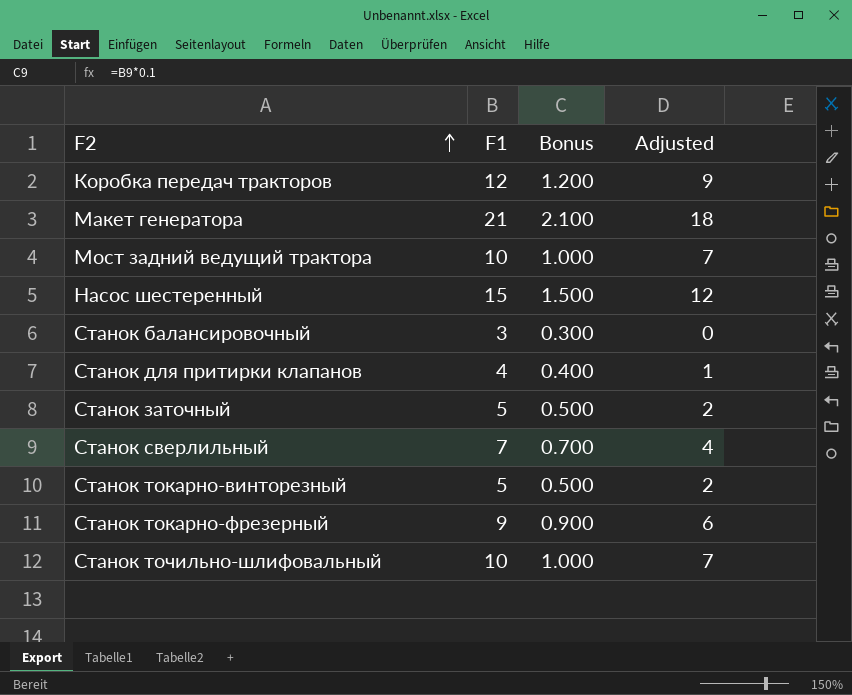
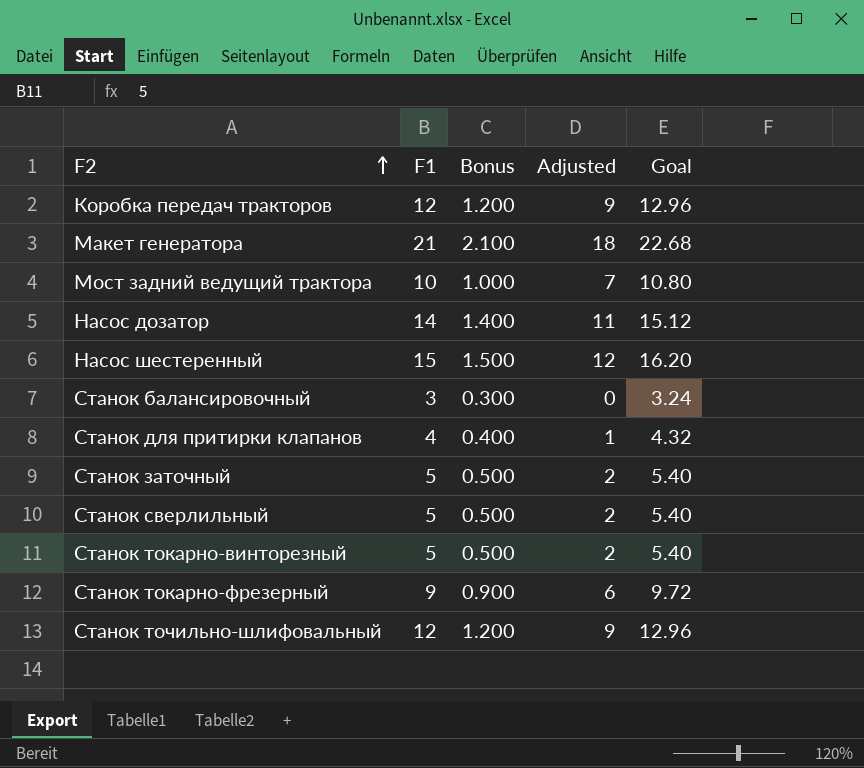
column Goal | formula: none -> [F1] * 1.08
row Насос дозатор: none -> 14 | 1.400 | 11 | 15.12
Станок сверлильный | F1: 7 -> 5
Станок сверлильный | Bonus: 0.700 -> 0.500
Станок сверлильный | Adjusted: 4 -> 2
Станок точильно-шлифовальный | F1: 10 -> 12
Станок точильно-шлифовальный | Bonus: 1.000 -> 1.200
Станок точильно-шлифовальный | Adjusted: 7 -> 9

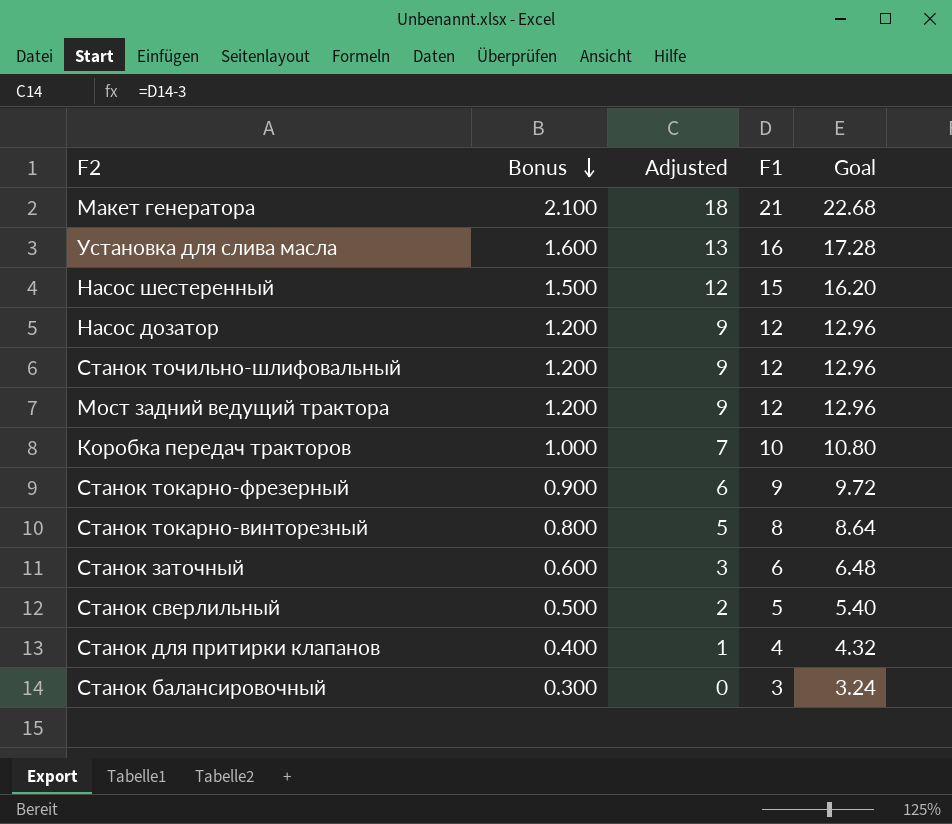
row order: F2 ascending -> Bonus descending
column F1 | position: 2 -> 4
row Установка для слива масла: none -> 1.600 | 13 | 16 | 17.28
Насос дозатор | Bonus: 1.400 -> 1.200
Насос дозатор | Adjusted: 11 -> 9
Насос дозатор | F1: 14 -> 12
Насос дозатор | Goal: 15.12 -> 12.96
Мост задний ведущий трактора | Bonus: 1.000 -> 1.200
Мост задний ведущий трактора | Adjusted: 7 -> 9
Мост задний ведущий трактора | F1: 10 -> 12
Мост задний ведущий трактора | Goal: 10.80 -> 12.96
Коробка передач тракторов | Bonus: 1.200 -> 1.000
Коробка передач тракторов | Adjusted: 9 -> 7
Коробка передач тракторов | F1: 12 -> 10
Коробка передач тракторов | Goal: 12.96 -> 10.80
Станок токарно-винторезный | Bonus: 0.500 -> 0.800
Станок токарно-винторезный | Adjusted: 2 -> 5
Станок токарно-винторезный | F1: 5 -> 8
Станок токарно-винторезный | Goal: 5.40 -> 8.64
Станок заточный | Bonus: 0.500 -> 0.600
Станок заточный | Adjusted: 2 -> 3
Станок заточный | F1: 5 -> 6
Станок заточный | Goal: 5.40 -> 6.48

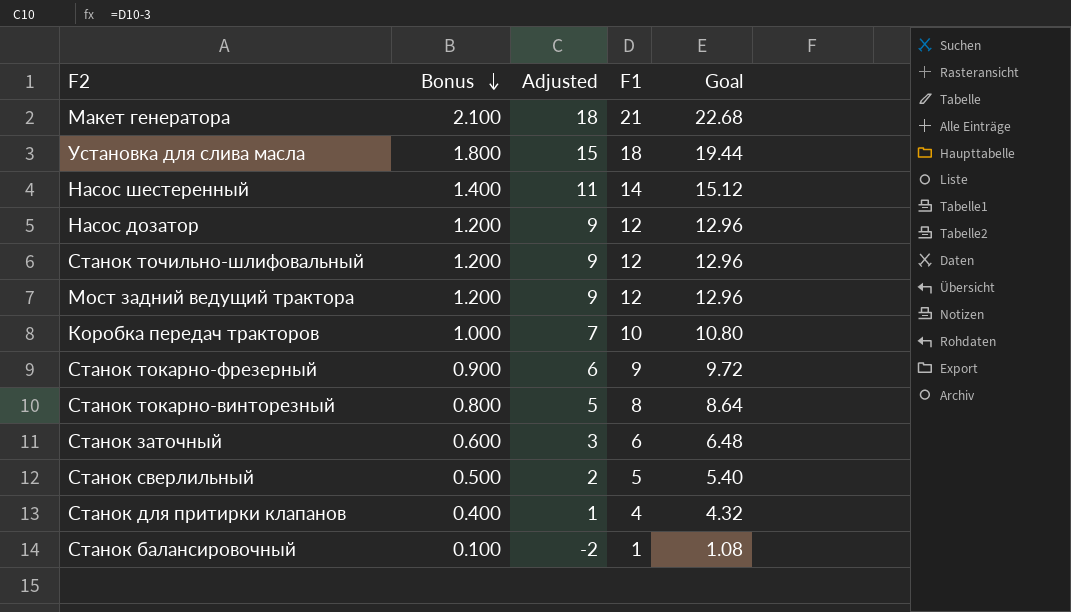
Установка для слива масла | Bonus: 1.600 -> 1.800
Установка для слива масла | Adjusted: 13 -> 15
Установка для слива масла | F1: 16 -> 18
Установка для слива масла | Goal: 17.28 -> 19.44
Насос шестеренный | Bonus: 1.500 -> 1.400
Насос шестеренный | Adjusted: 12 -> 11
Насос шестеренный | F1: 15 -> 14
Насос шестеренный | Goal: 16.20 -> 15.12
Станок балансировочный | Bonus: 0.300 -> 0.100
Станок балансировочный | Adjusted: 0 -> -2
Станок балансировочный | F1: 3 -> 1
Станок балансировочный | Goal: 3.24 -> 1.08

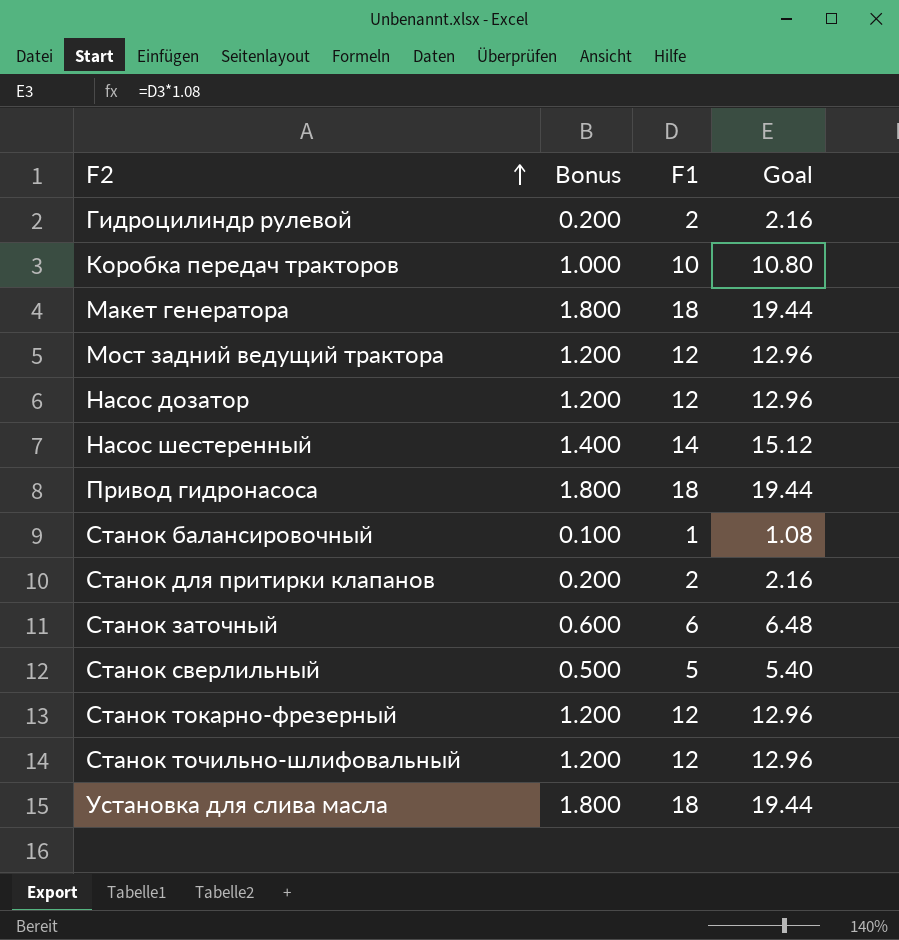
row order: Bonus descending -> F2 ascending
column Adjusted | formula: [F1] - 3 -> none
row Станок токарно-винторезный: 0.800 | 5 | 8 | 8.64 -> none
row Гидроцилиндр рулевой: none -> 0.200 | 2 | 2.16
Макет генератора | Bonus: 2.100 -> 1.800
Макет генератора | F1: 21 -> 18
Макет генератора | Goal: 22.68 -> 19.44
row Привод гидронасоса: none -> 1.800 | 18 | 19.44
Станок для притирки клапанов | Bonus: 0.400 -> 0.200
Станок для притирки клапанов | F1: 4 -> 2
Станок для притирки клапанов | Goal: 4.32 -> 2.16
Станок токарно-фрезерный | Bonus: 0.900 -> 1.200
Станок токарно-фрезерный | F1: 9 -> 12
Станок токарно-фрезерный | Goal: 9.72 -> 12.96

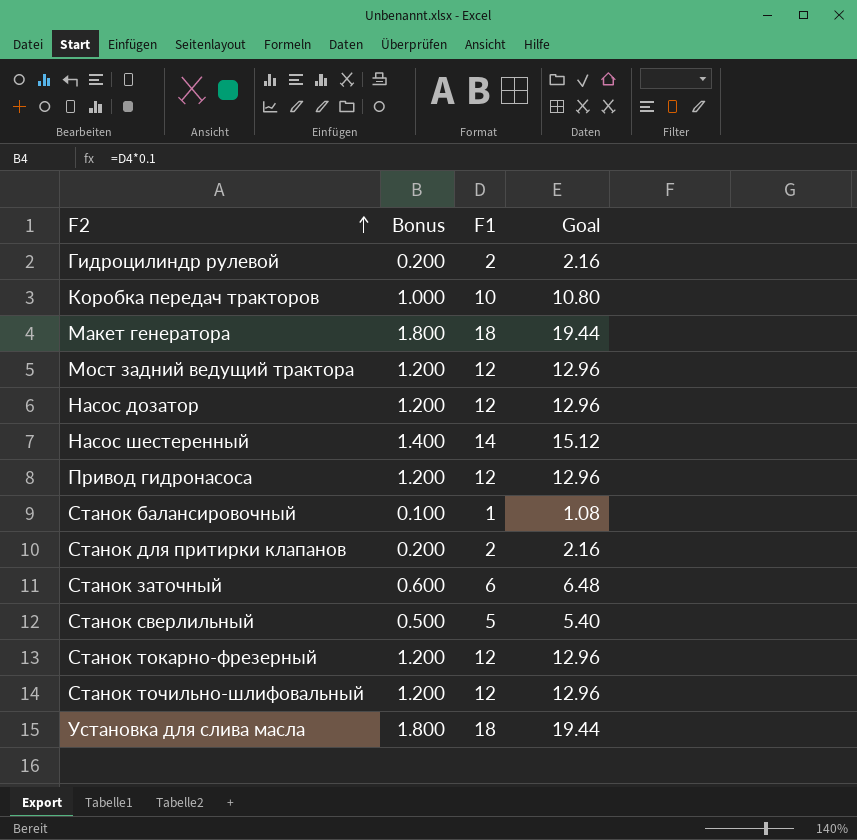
Привод гидронасоса | Bonus: 1.800 -> 1.200
Привод гидронасоса | F1: 18 -> 12
Привод гидронасоса | Goal: 19.44 -> 12.96

